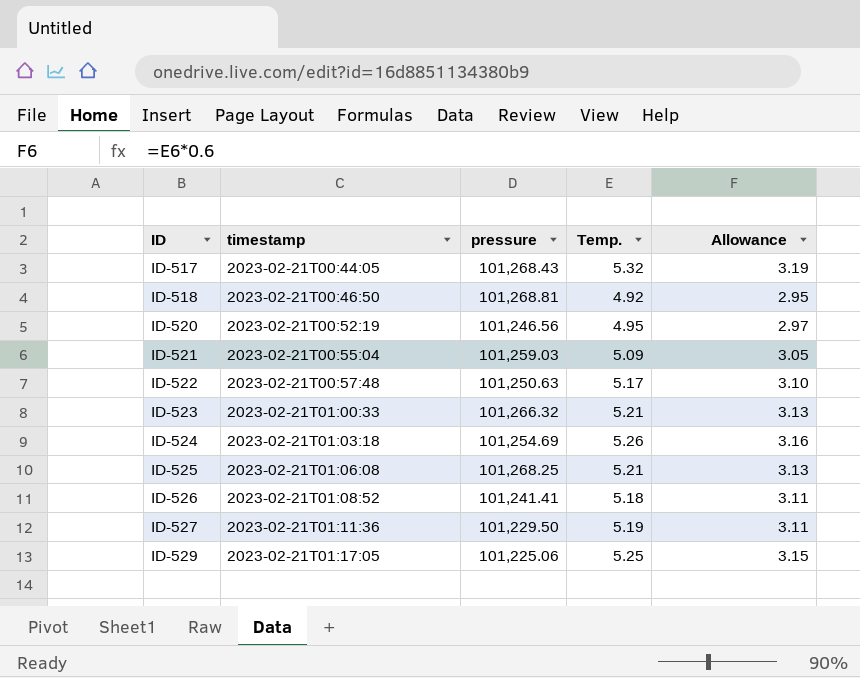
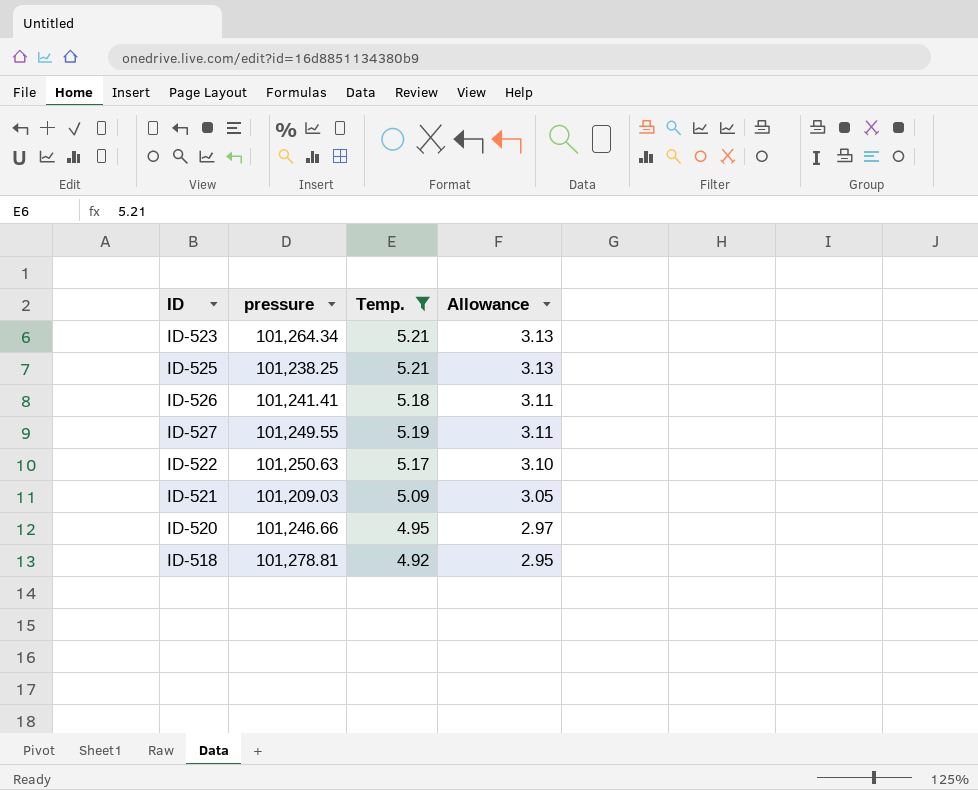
filter: none -> Temp. <= 5.21
row order: ID ascending -> Allowance descending
column timestamp | position: 2 -> none
ID-523 | pressure: 101,266.32 -> 101,264.34
ID-525 | pressure: 101,268.25 -> 101,238.25
ID-527 | pressure: 101,229.50 -> 101,249.55
ID-521 | pressure: 101,259.03 -> 101,209.03
ID-520 | pressure: 101,246.56 -> 101,246.66
ID-518 | pressure: 101,268.81 -> 101,278.81

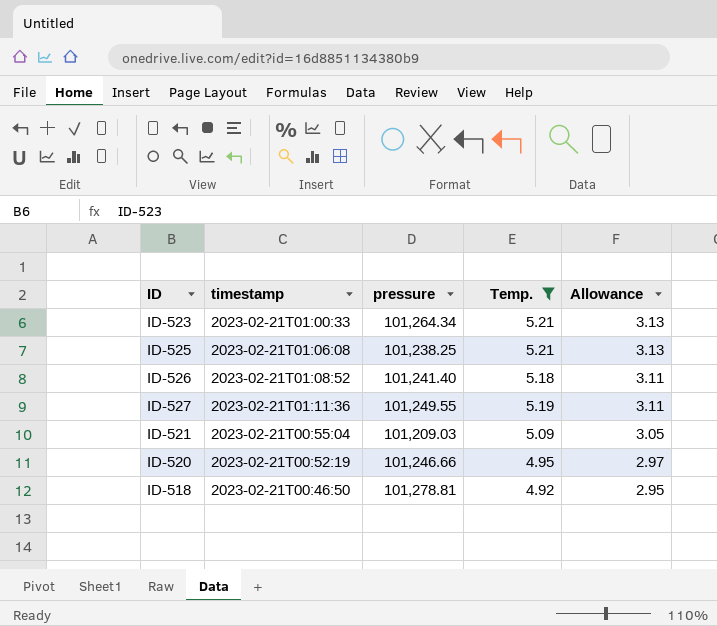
column timestamp | position: none -> 2
row ID-522: 101,250.63 | 5.17 | 3.10 -> none
ID-526 | pressure: 101,241.41 -> 101,241.40

